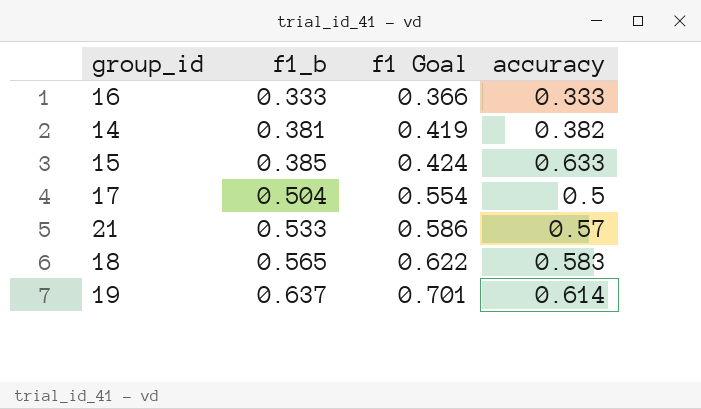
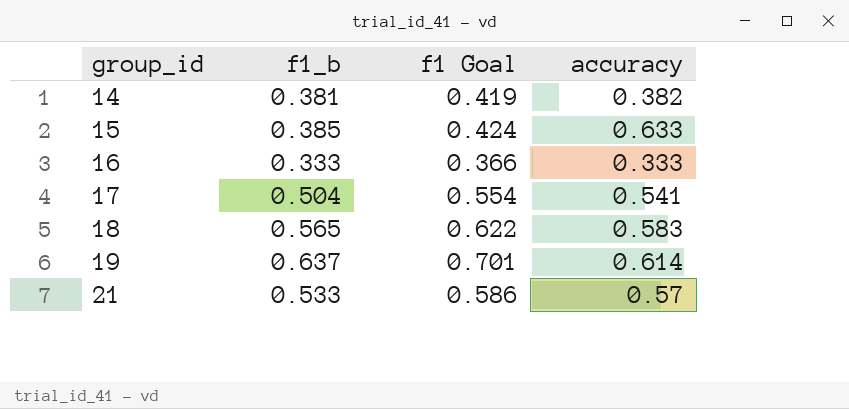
row order: f1_b ascending -> group_id ascending
17 | accuracy: 0.5 -> 0.541

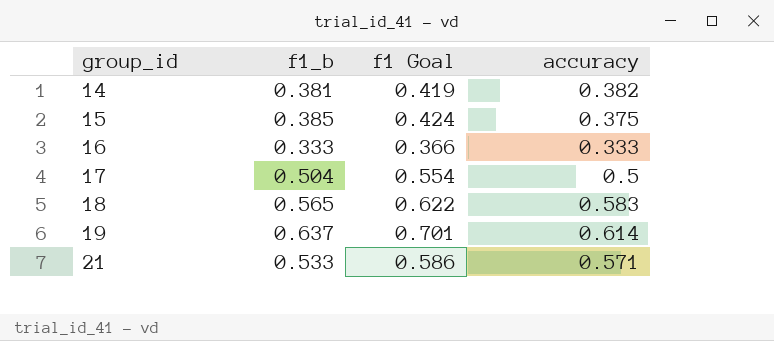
15 | accuracy: 0.633 -> 0.375
17 | accuracy: 0.541 -> 0.5
21 | accuracy: 0.57 -> 0.571

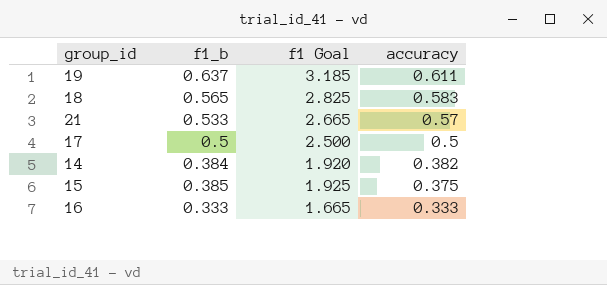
row order: group_id ascending -> accuracy descending
column f1 Goal | formula: [f1_b] * 1.1 -> [f1_b] * 5
19 | accuracy: 0.614 -> 0.611
21 | accuracy: 0.571 -> 0.57
17 | f1_b: 0.504 -> 0.5
14 | f1_b: 0.381 -> 0.384

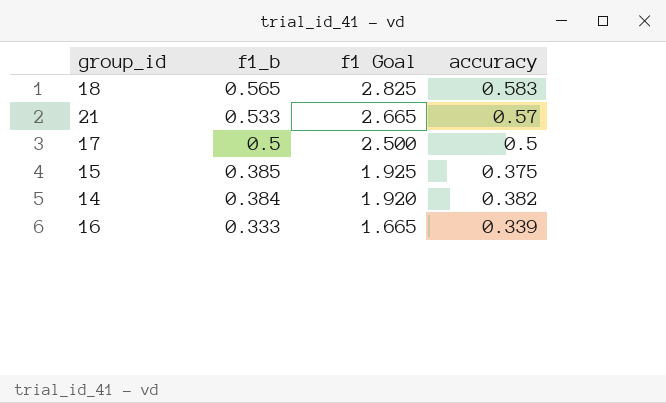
row order: accuracy descending -> f1_b descending
row 19: 0.637 | 3.185 | 0.611 -> none
16 | accuracy: 0.333 -> 0.339

